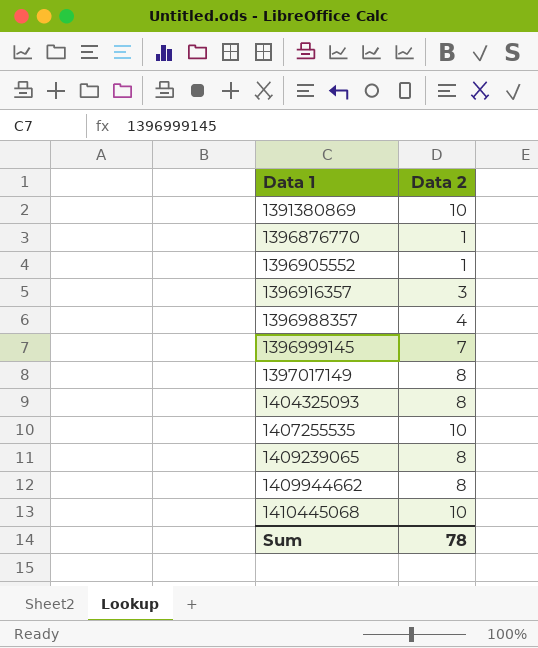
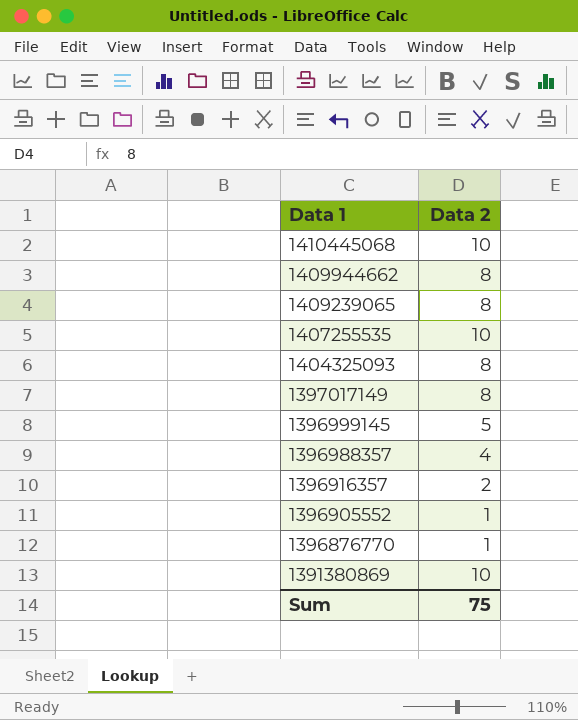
row order: Data 1 ascending -> Data 1 descending
1396999145 | Data 2: 7 -> 5
1396916357 | Data 2: 3 -> 2
Sum | Data 2: 78 -> 75

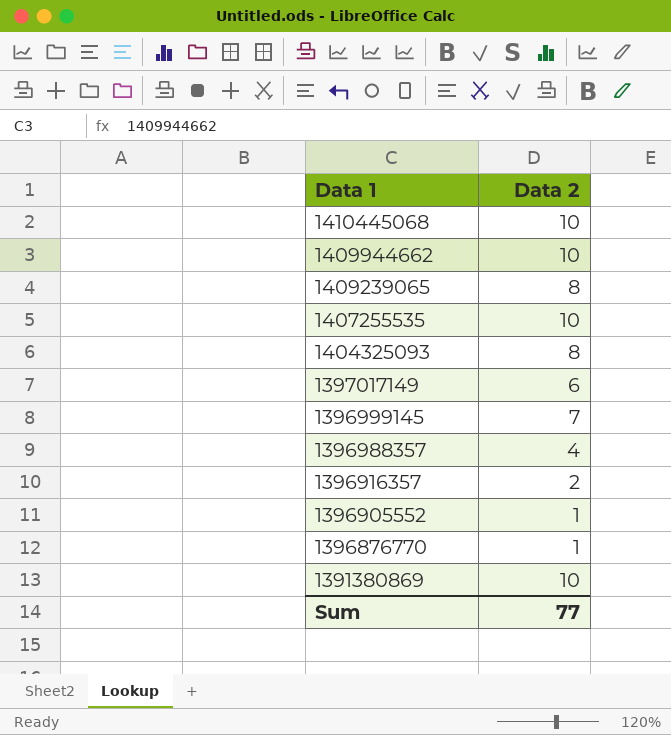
1409944662 | Data 2: 8 -> 10
1397017149 | Data 2: 8 -> 6
1396999145 | Data 2: 5 -> 7
Sum | Data 2: 75 -> 77

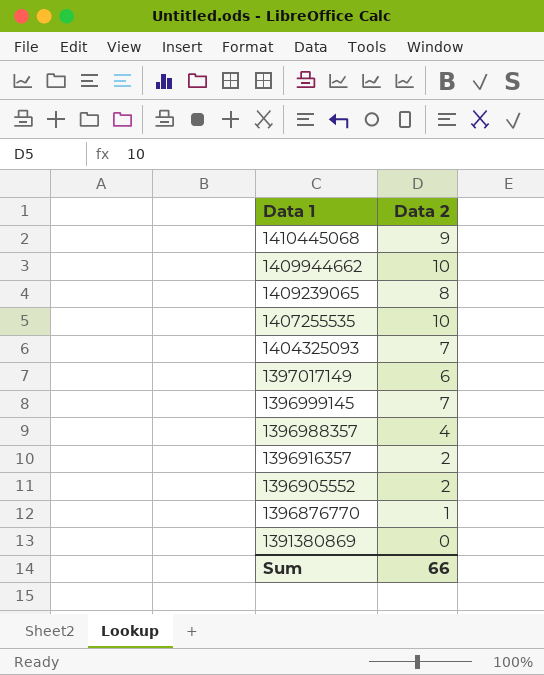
1410445068 | Data 2: 10 -> 9
1404325093 | Data 2: 8 -> 7
1396905552 | Data 2: 1 -> 2
1391380869 | Data 2: 10 -> 0
Sum | Data 2: 77 -> 66

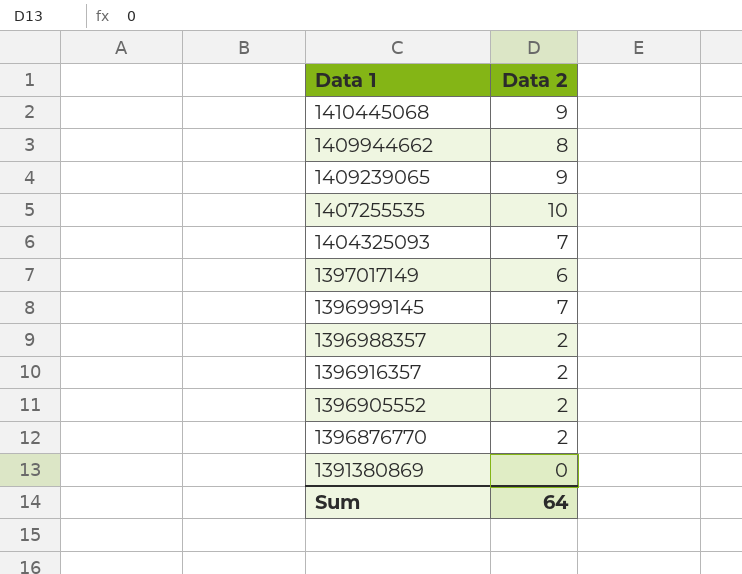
1409944662 | Data 2: 10 -> 8
1409239065 | Data 2: 8 -> 9
1396988357 | Data 2: 4 -> 2
1396876770 | Data 2: 1 -> 2
Sum | Data 2: 66 -> 64

